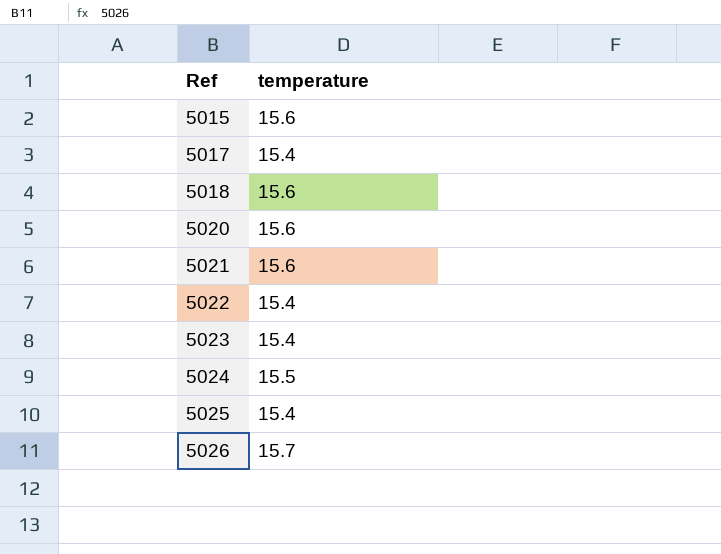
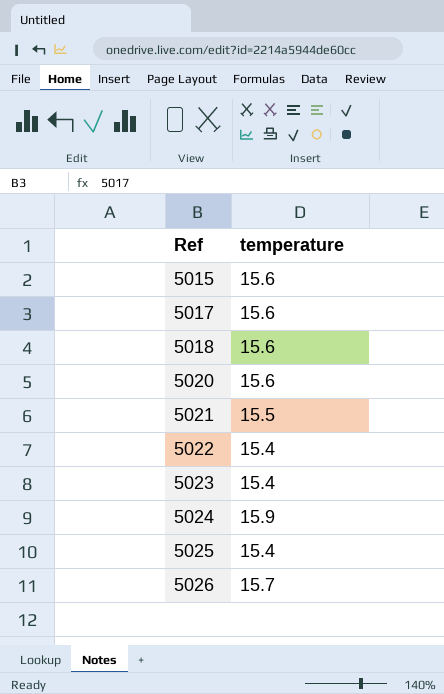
5017 | temperature: 15.4 -> 15.6
5021 | temperature: 15.6 -> 15.5
5024 | temperature: 15.5 -> 15.9

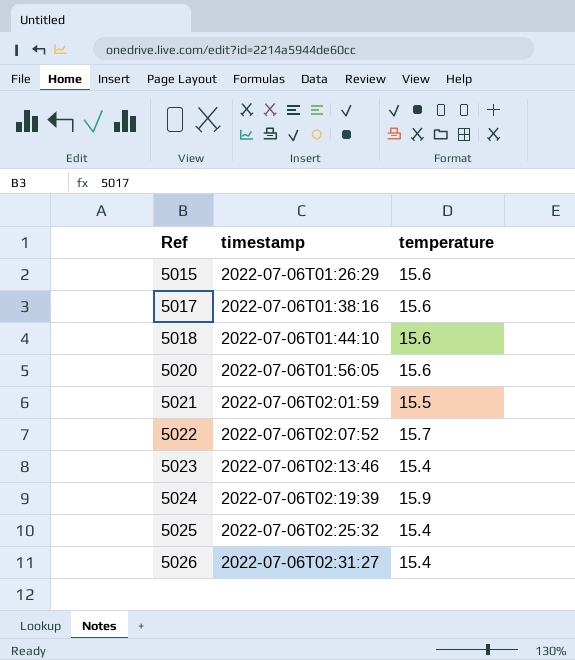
column timestamp | position: none -> 2
5022 | temperature: 15.4 -> 15.7
5026 | temperature: 15.7 -> 15.4

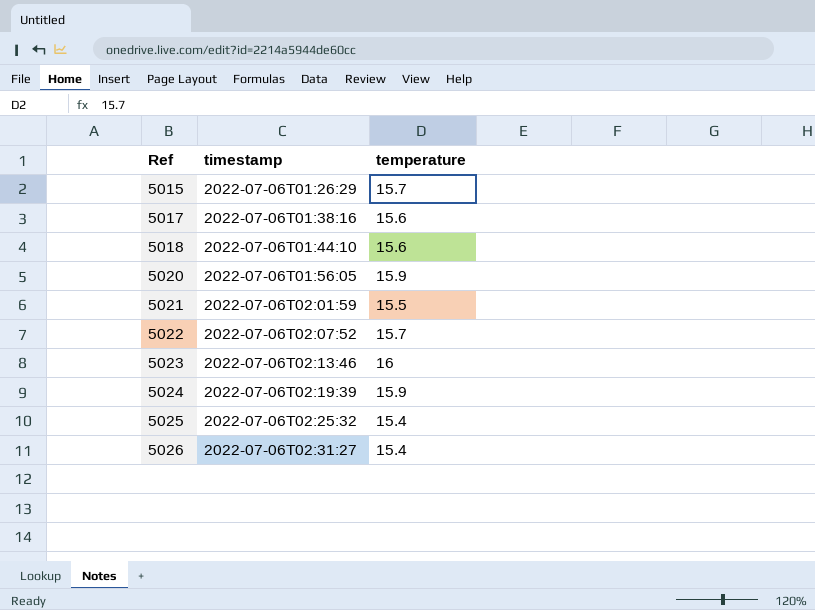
5015 | temperature: 15.6 -> 15.7
5020 | temperature: 15.6 -> 15.9
5023 | temperature: 15.4 -> 16

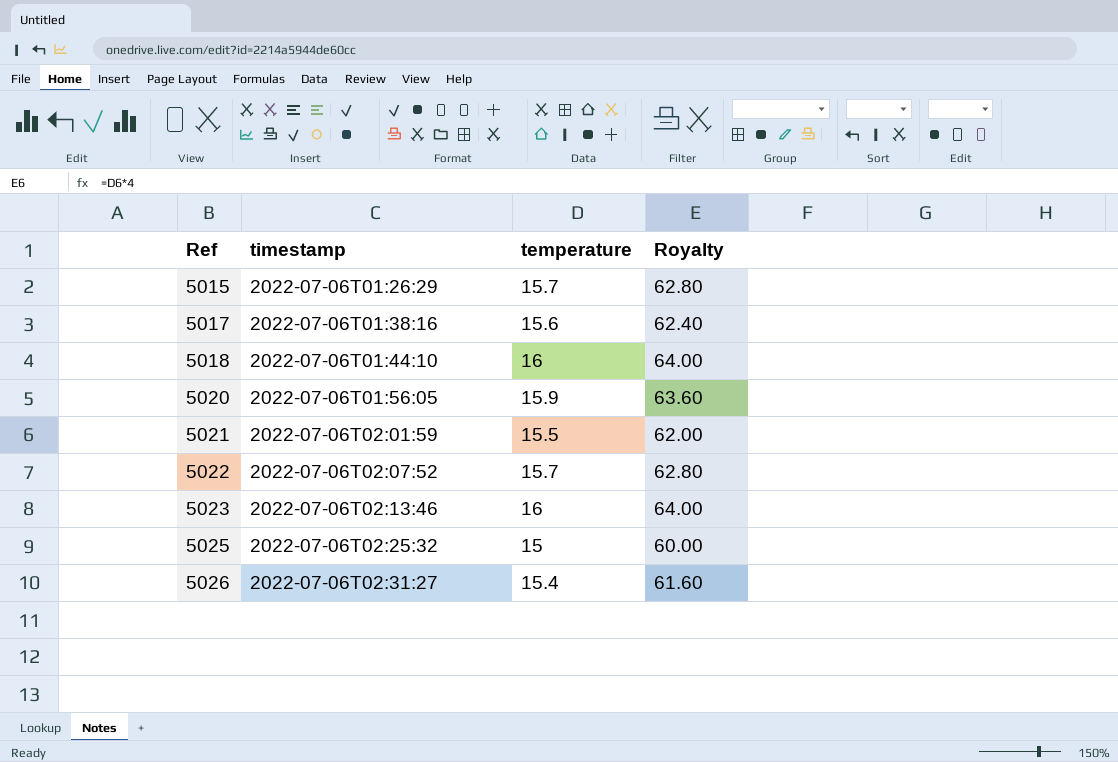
column Royalty | formula: none -> [temperature] * 4
row 5024: 2022-07-06T02:19:39 | 15.9 -> none
5018 | temperature: 15.6 -> 16
5025 | temperature: 15.4 -> 15

